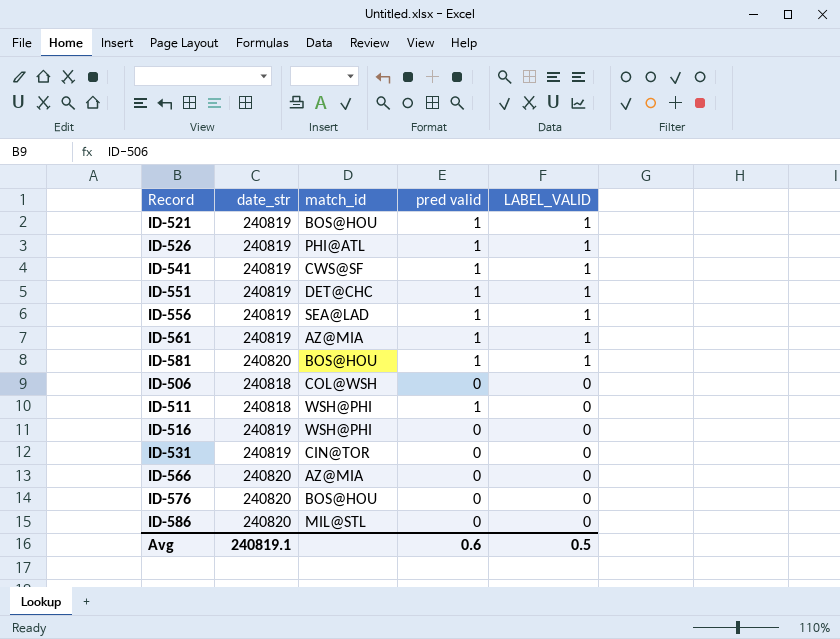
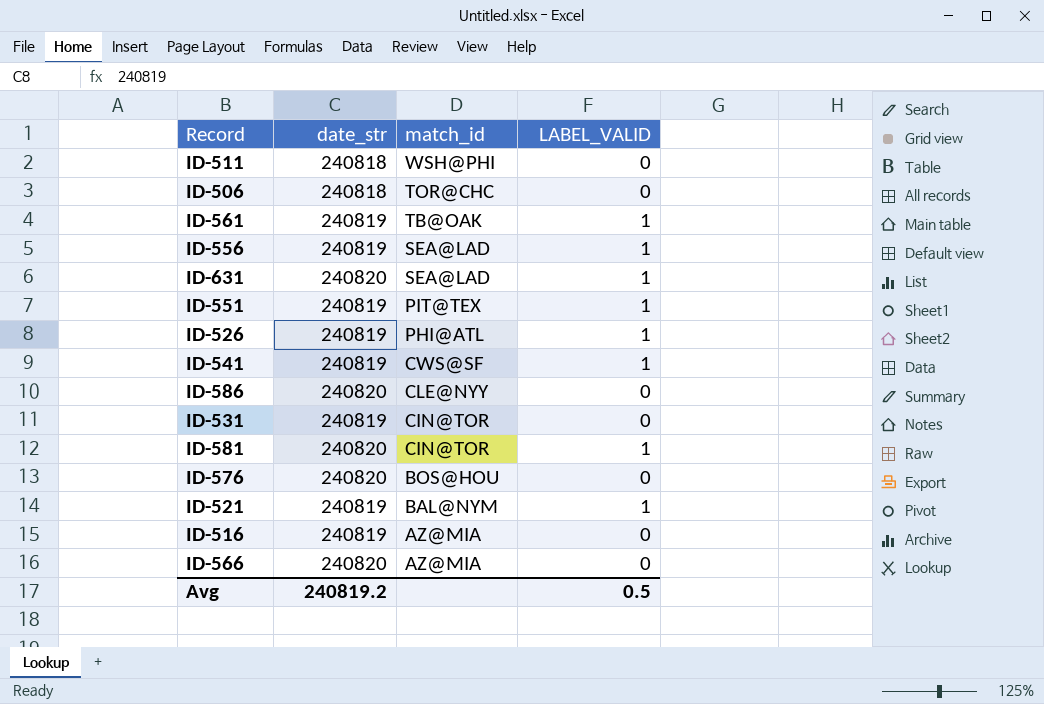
row order: LABEL_VALID descending -> match_id descending
column pred valid | position: 4 -> none
ID-506 | match_id: COL@WSH -> TOR@CHC
ID-561 | match_id: AZ@MIA -> TB@OAK
row ID-631: none -> 240820 | SEA@LAD | 1
ID-551 | match_id: DET@CHC -> PIT@TEX
ID-586 | match_id: MIL@STL -> CLE@NYY
ID-581 | match_id: BOS@HOU -> CIN@TOR
ID-521 | match_id: BOS@HOU -> BAL@NYM
ID-516 | match_id: WSH@PHI -> AZ@MIA
Avg | date_str: 240819.1 -> 240819.2

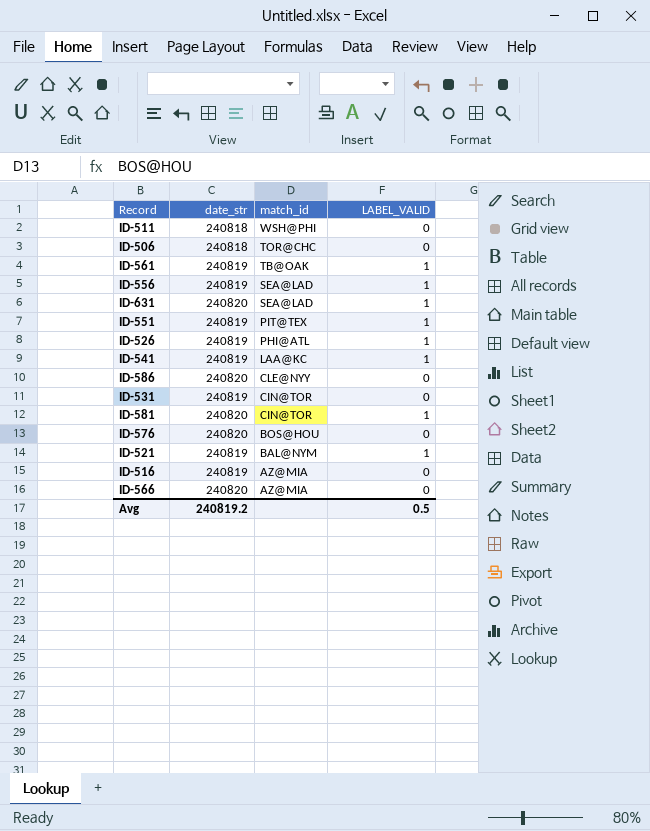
ID-541 | match_id: CWS@SF -> LAA@KC

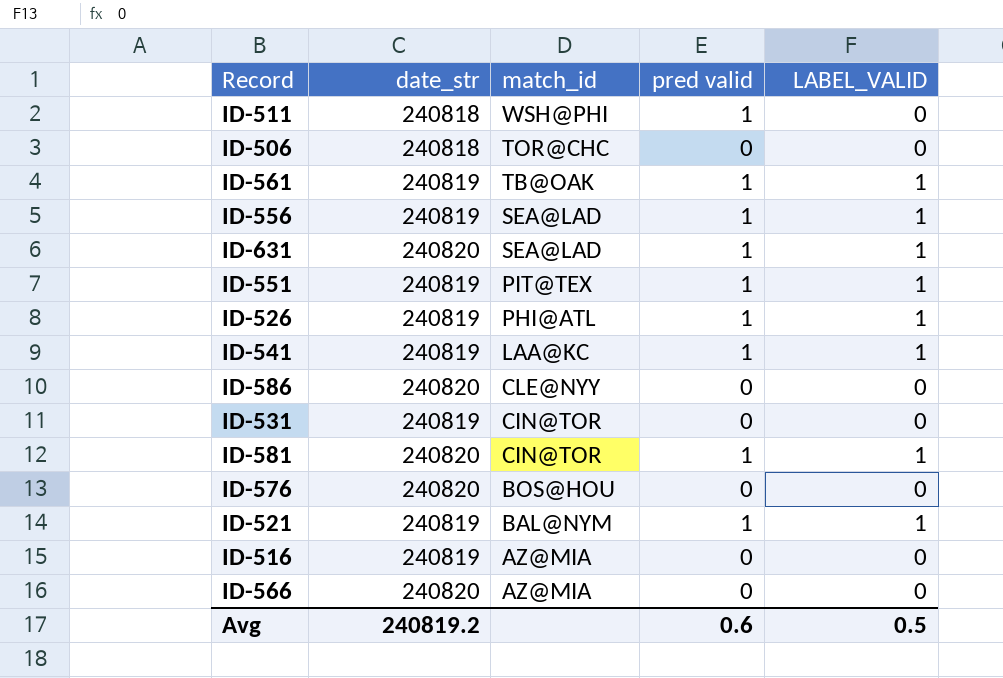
column pred valid | position: none -> 4

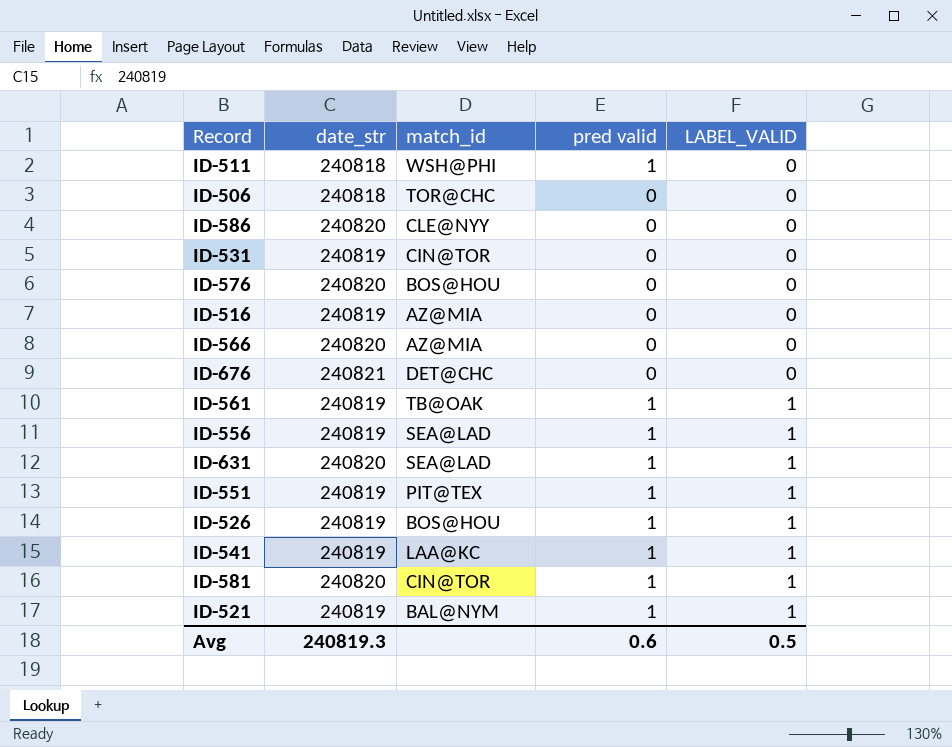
row order: match_id descending -> LABEL_VALID ascending
row ID-676: none -> 240821 | DET@CHC | 0 | 0
ID-526 | match_id: PHI@ATL -> BOS@HOU
Avg | date_str: 240819.2 -> 240819.3

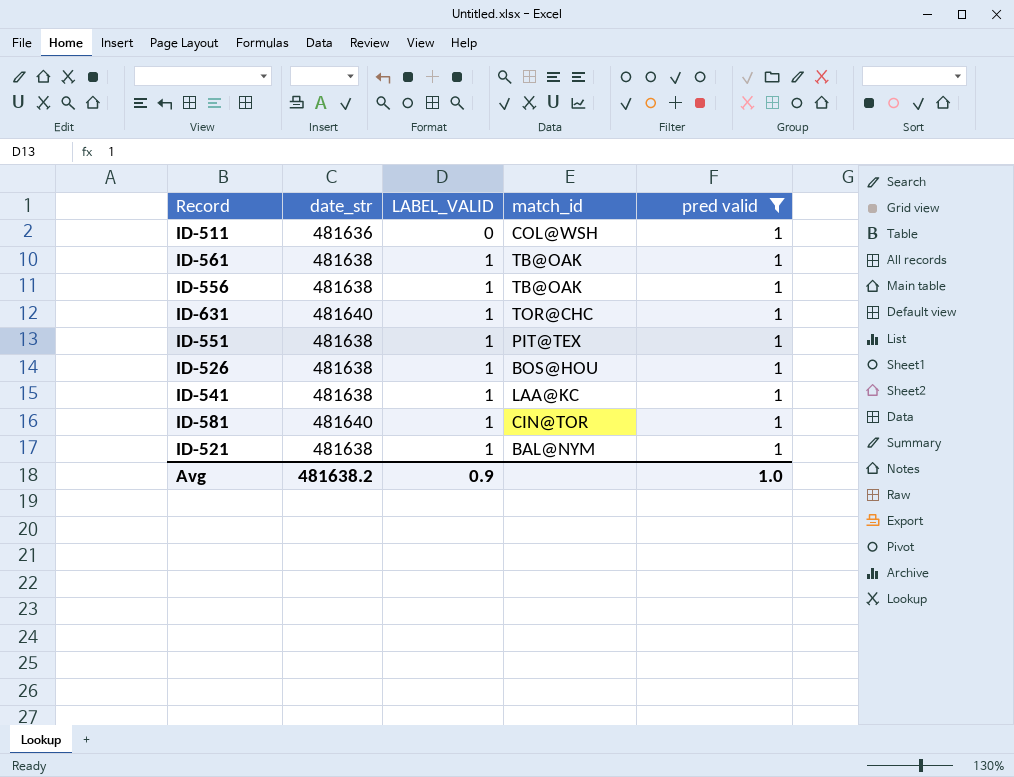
filter: none -> pred valid = 1
column LABEL_VALID | position: 5 -> 3
ID-511 | date_str: 240818 -> 481636
ID-511 | match_id: WSH@PHI -> COL@WSH
ID-561 | date_str: 240819 -> 481638
ID-556 | date_str: 240819 -> 481638
ID-556 | match_id: SEA@LAD -> TB@OAK
ID-631 | date_str: 240820 -> 481640
ID-631 | match_id: SEA@LAD -> TOR@CHC
ID-551 | date_str: 240819 -> 481638
ID-526 | date_str: 240819 -> 481638
ID-541 | date_str: 240819 -> 481638
ID-581 | date_str: 240820 -> 481640
ID-521 | date_str: 240819 -> 481638
Avg | date_str: 240819.3 -> 481638.2
Avg | LABEL_VALID: 0.5 -> 0.9
Avg | pred valid: 0.6 -> 1.0

